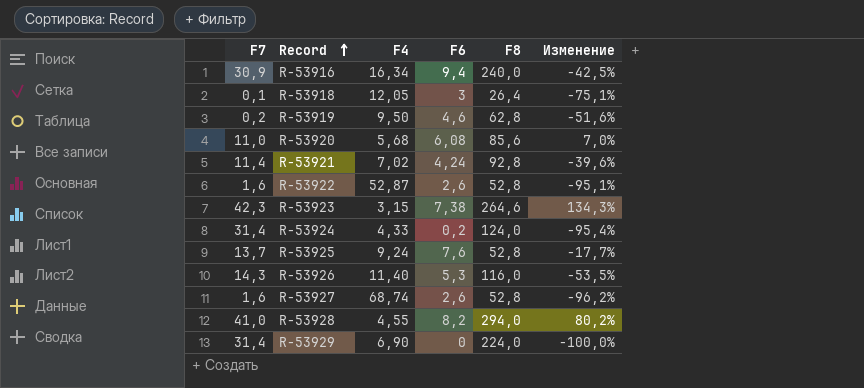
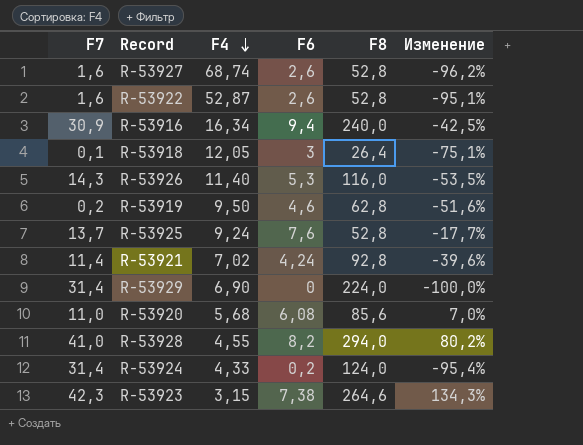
row order: Record ascending -> F4 descending

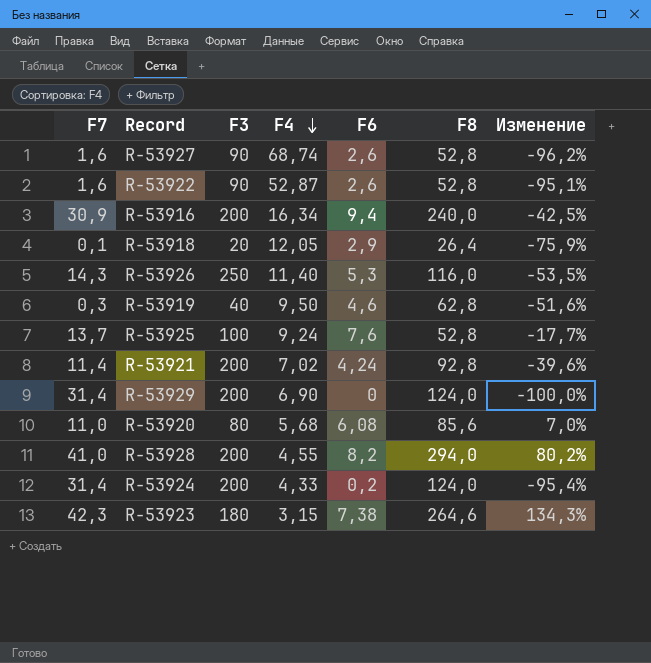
column F3 | position: none -> 3
R-53918 | F6: 3 -> 2,9
R-53918 | Изменение: -75,1% -> -75,9%
R-53919 | F7: 0,2 -> 0,3
R-53929 | F8: 224,0 -> 124,0

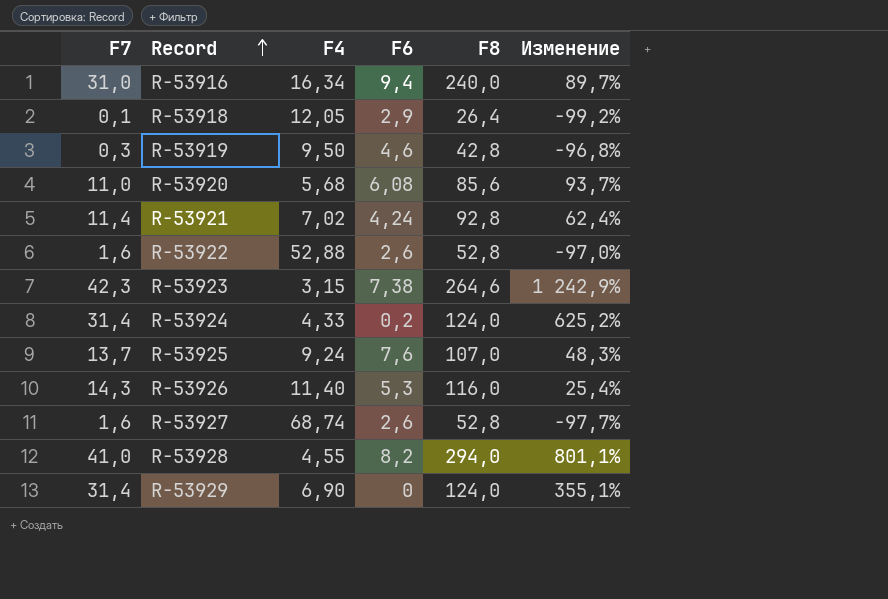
row order: F4 descending -> Record ascending
column F3 | position: 3 -> none
column Изменение | formula: ([F6] - [F4]) / [F4] -> ([F7] - [F4]) / [F4]
R-53916 | F7: 30,9 -> 31,0
R-53919 | F8: 62,8 -> 42,8
R-53922 | F4: 52,87 -> 52,88
R-53925 | F8: 52,8 -> 107,0

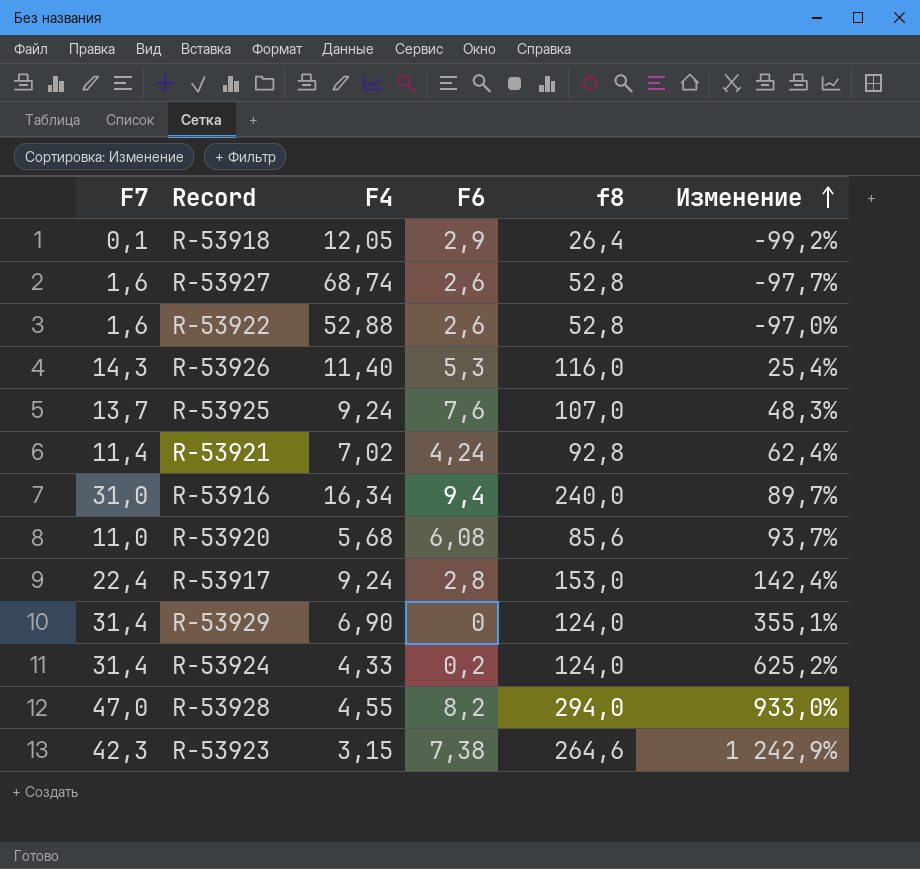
row order: Record ascending -> Изменение ascending
column name: F8 -> f8
row R-53919: 0,3 | 9,50 | 4,6 | 42,8 | -96,8% -> none
row R-53917: none -> 22,4 | 9,24 | 2,8 | 153,0 | 142,4%
R-53928 | F7: 41,0 -> 47,0
R-53928 | Изменение: 801,1% -> 933,0%

